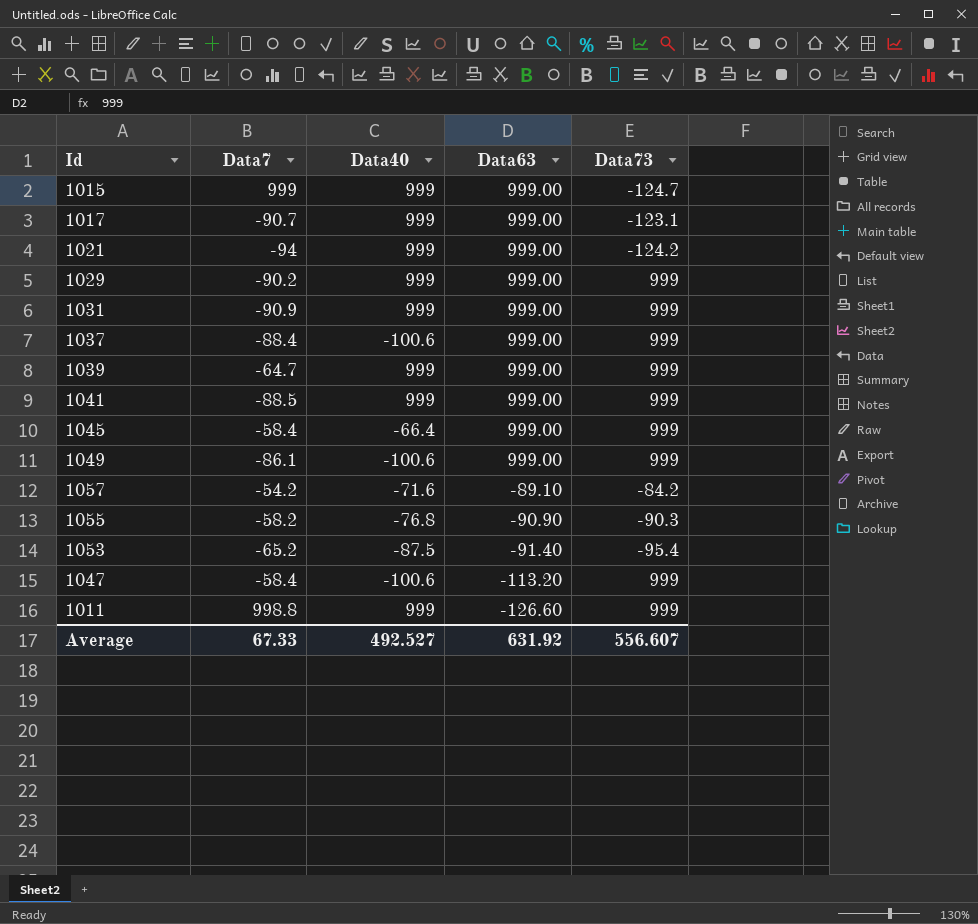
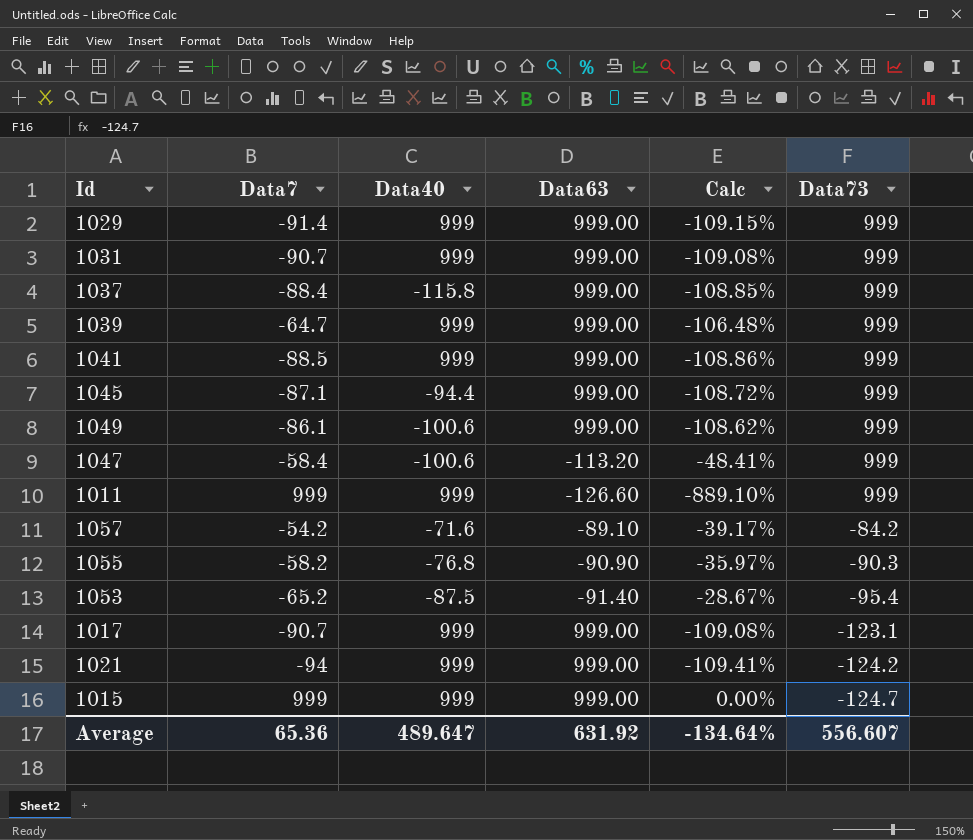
row order: Data63 descending -> Data73 descending
column Calc | formula: none -> ([Data7] - [Data63]) / [Data63]
1029 | Data7: -90.2 -> -91.4
1031 | Data7: -90.9 -> -90.7
1037 | Data40: -100.6 -> -115.8
1045 | Data7: -58.4 -> -87.1
1045 | Data40: -66.4 -> -94.4
1011 | Data7: 998.8 -> 999
Average | Data7: 67.33 -> 65.36
Average | Data40: 492.527 -> 489.647

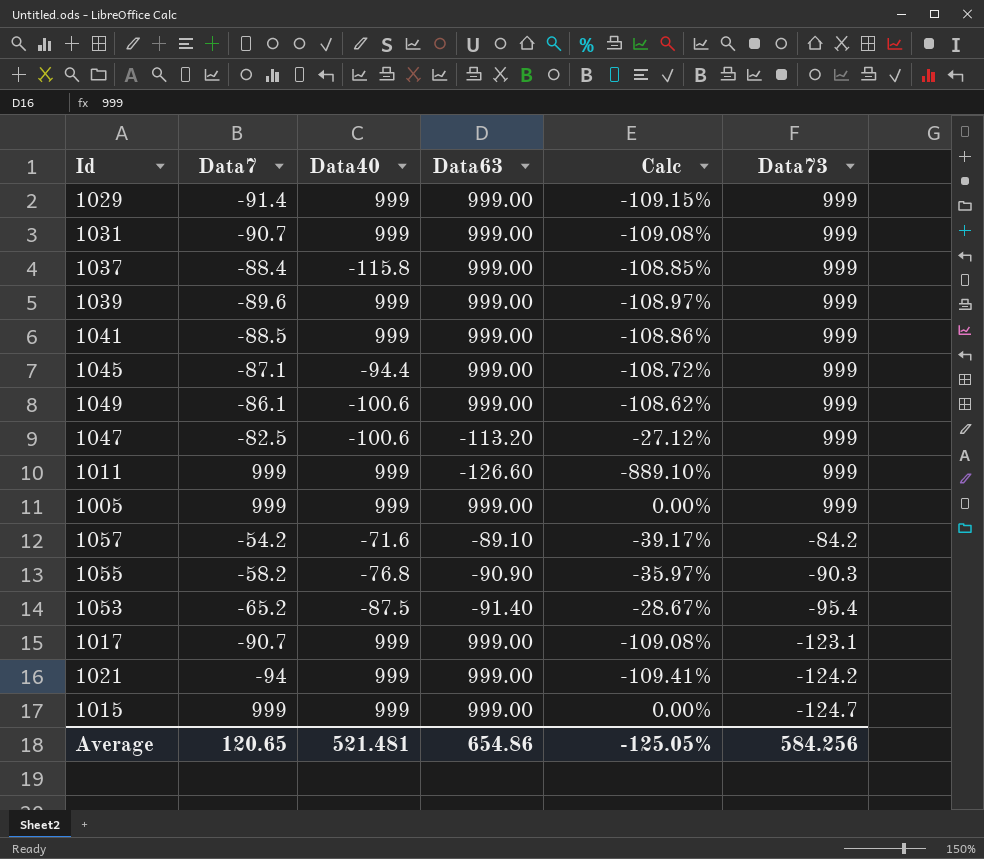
1039 | Data7: -64.7 -> -89.6
1039 | Calc: -106.48% -> -108.97%
1047 | Data7: -58.4 -> -82.5
1047 | Calc: -48.41% -> -27.12%
row 1005: none -> 999 | 999 | 999.00 | 0.00% | 999
Average | Data7: 65.36 -> 120.65
Average | Data40: 489.647 -> 521.481
Average | Data63: 631.92 -> 654.86
Average | Calc: -134.64% -> -125.05%
Average | Data73: 556.607 -> 584.256

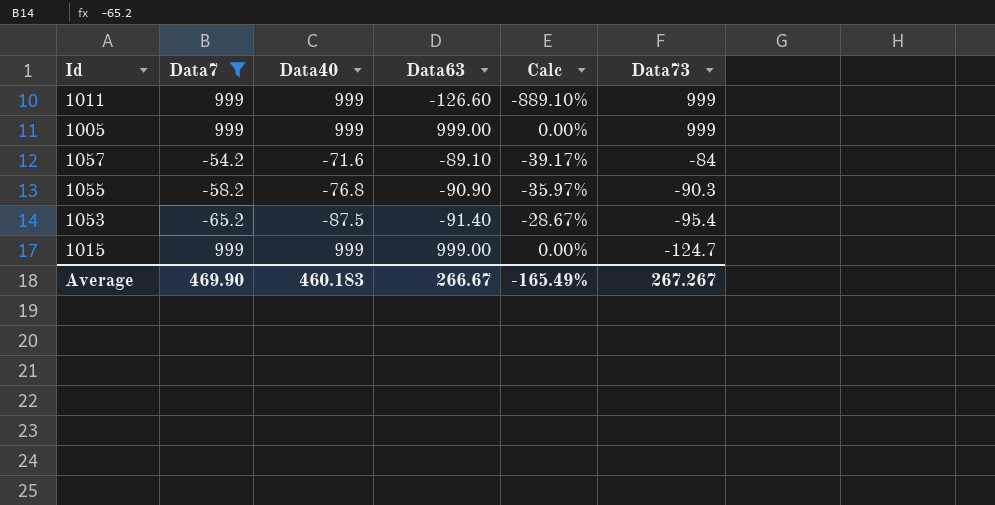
filter: none -> Data7 >= -65.2
1057 | Data73: -84.2 -> -84
Average | Data7: 120.65 -> 469.90
Average | Data40: 521.481 -> 460.183
Average | Data63: 654.86 -> 266.67
Average | Calc: -125.05% -> -165.49%
Average | Data73: 584.256 -> 267.267

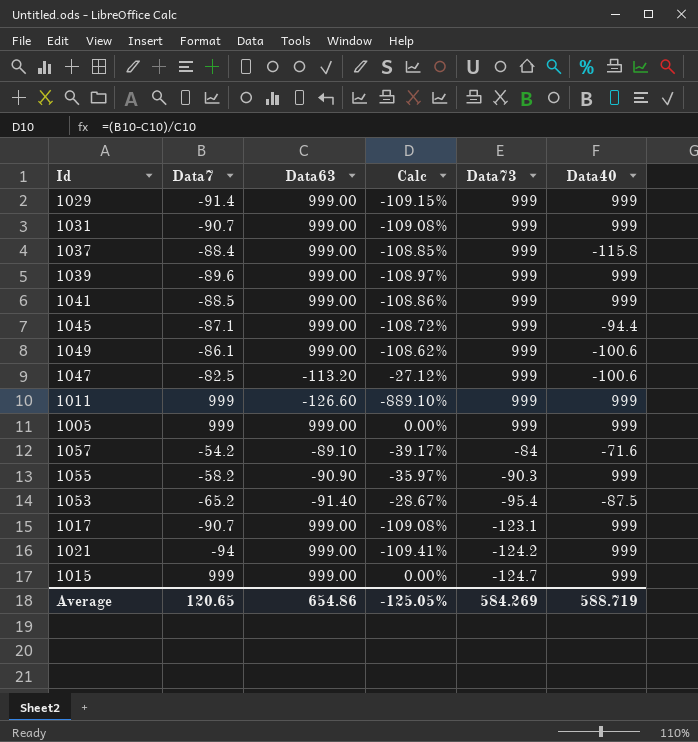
filter: Data7 >= -65.2 -> none
column Data40 | position: 3 -> 6
1055 | Data40: -76.8 -> 999
Average | Data7: 469.90 -> 120.65
Average | Data63: 266.67 -> 654.86
Average | Calc: -165.49% -> -125.05%
Average | Data73: 267.267 -> 584.269
Average | Data40: 460.183 -> 588.719

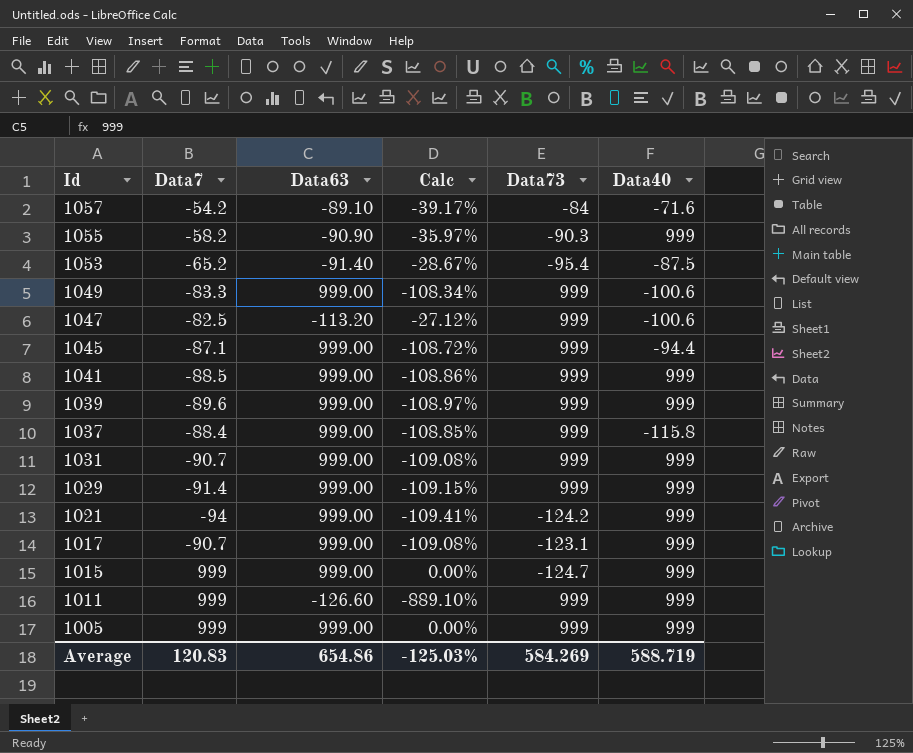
row order: Data73 descending -> Id descending
1049 | Data7: -86.1 -> -83.3
1049 | Calc: -108.62% -> -108.34%
Average | Data7: 120.65 -> 120.83
Average | Calc: -125.05% -> -125.03%

